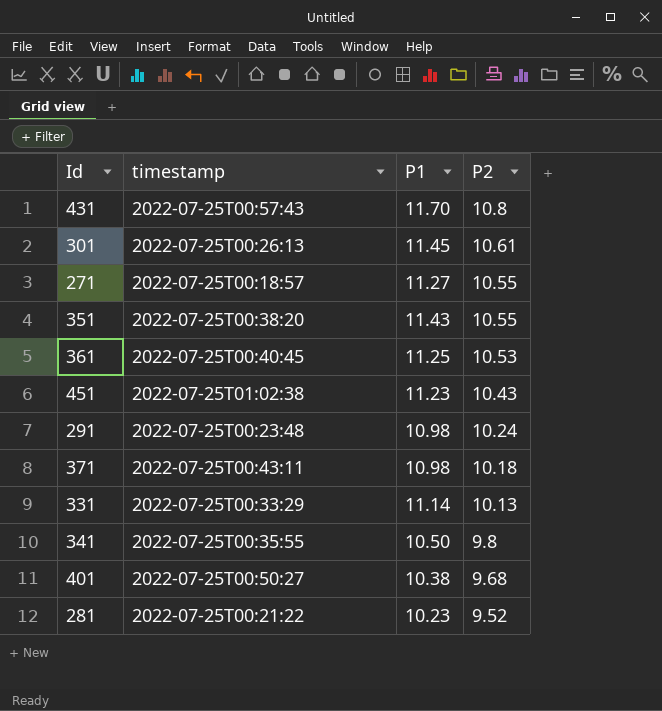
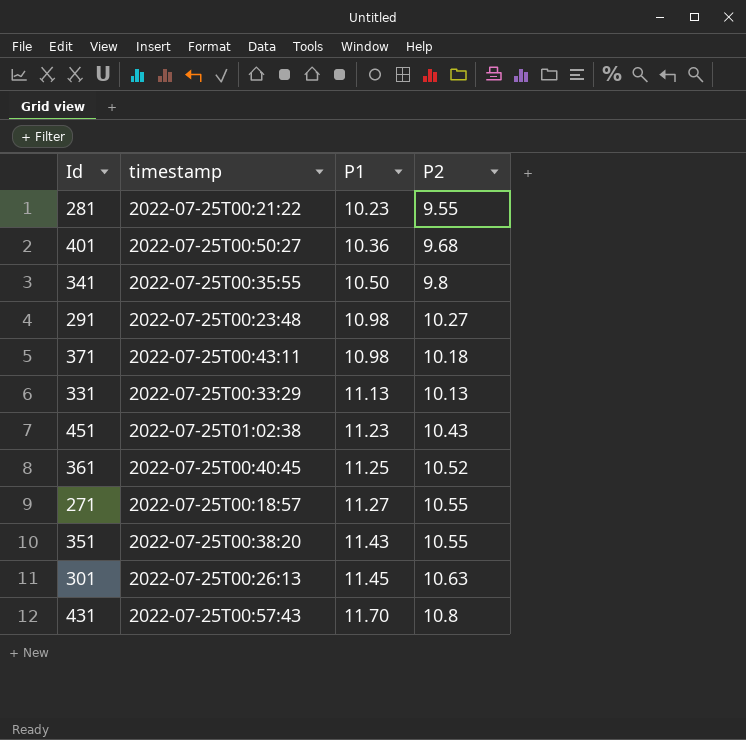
row order: P2 descending -> P1 ascending
281 | P2: 9.52 -> 9.55
401 | P1: 10.38 -> 10.36
291 | P2: 10.24 -> 10.27
331 | P1: 11.14 -> 11.13
361 | P2: 10.53 -> 10.52
301 | P2: 10.61 -> 10.63

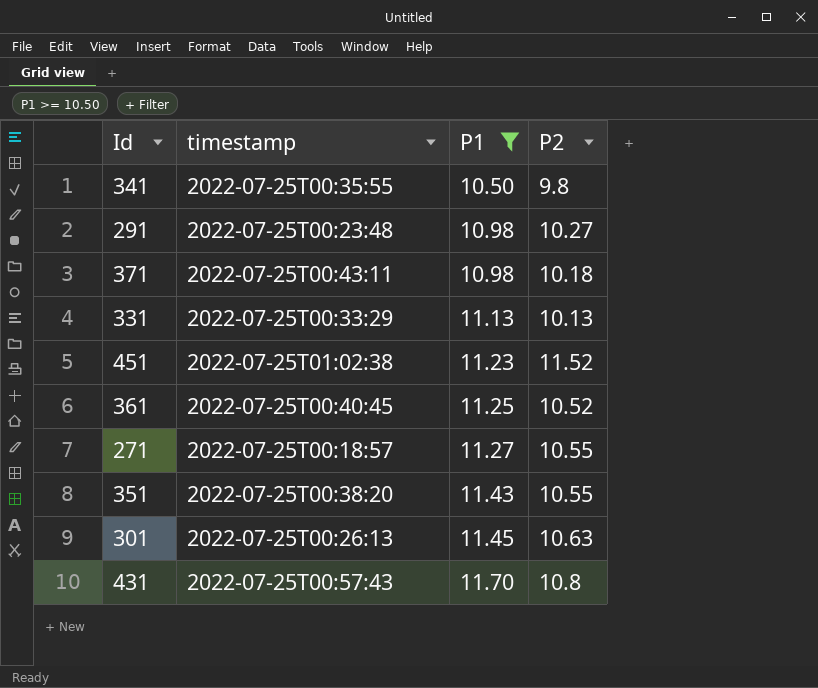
filter: none -> P1 >= 10.50
451 | P2: 10.43 -> 11.52

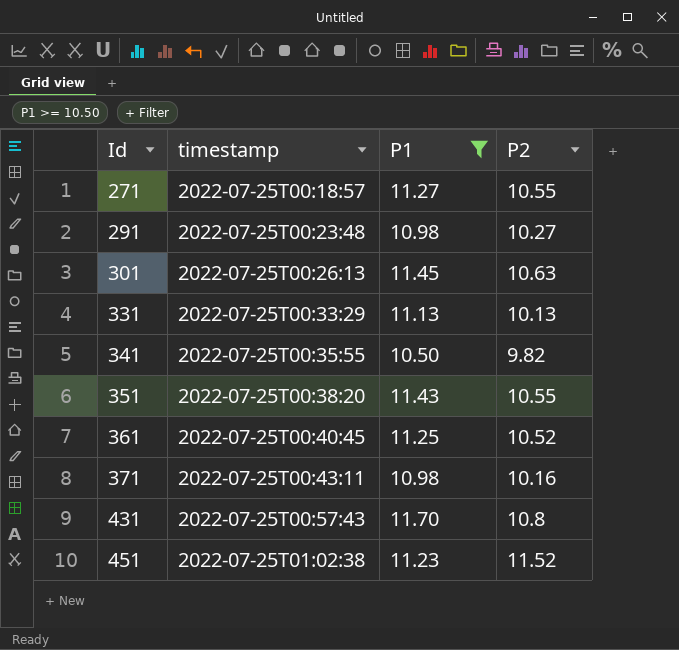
row order: P1 ascending -> Id ascending
341 | P2: 9.8 -> 9.82
371 | P2: 10.18 -> 10.16

